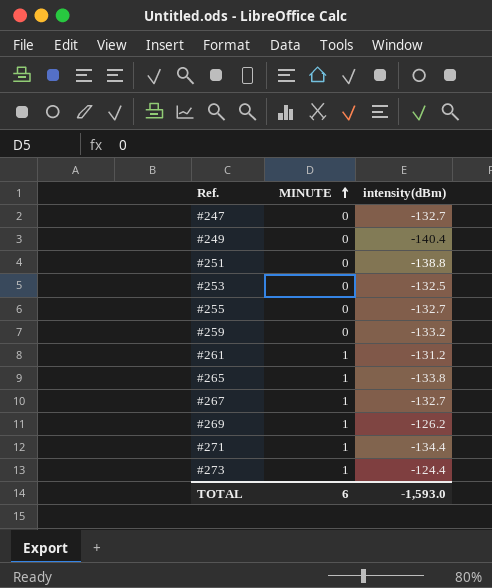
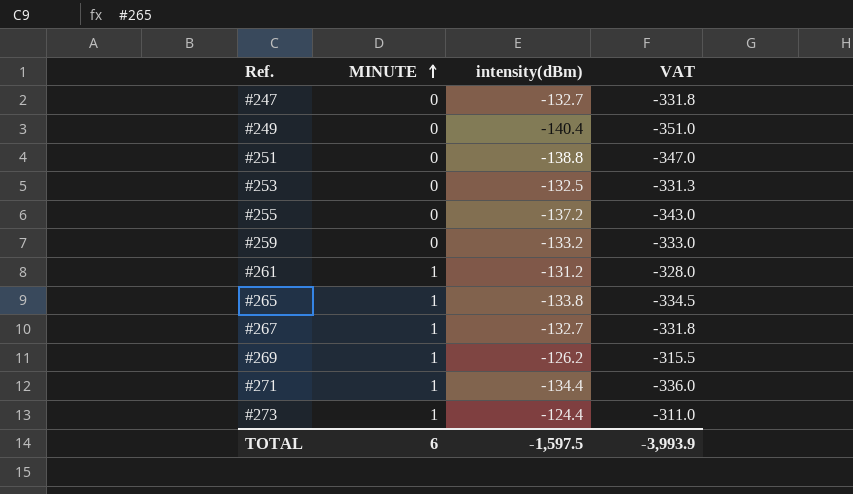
column VAT | formula: none -> [intensity(dBm)] * 2.5
#255 | intensity(dBm): -132.7 -> -137.2
TOTAL | intensity(dBm): -1,593.0 -> -1,597.5

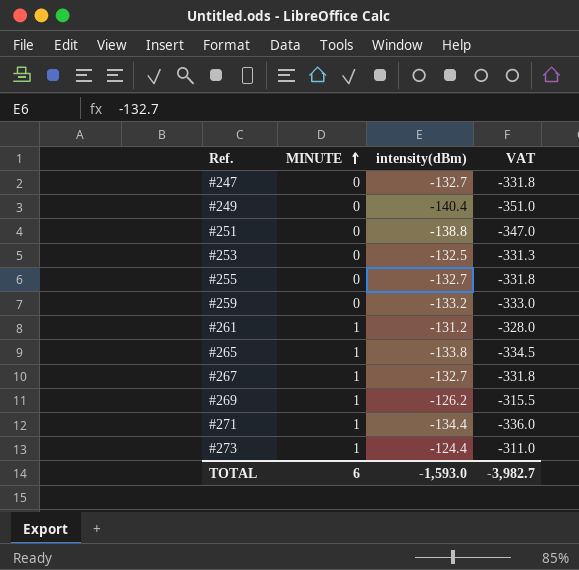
#255 | intensity(dBm): -137.2 -> -132.7
#255 | VAT: -343.0 -> -331.8
TOTAL | intensity(dBm): -1,597.5 -> -1,593.0
TOTAL | VAT: -3,993.9 -> -3,982.7

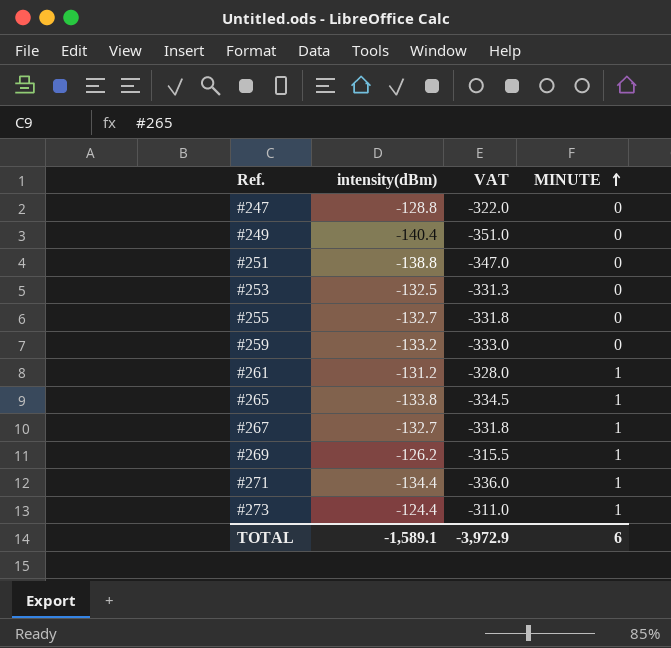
column MINUTE | position: 2 -> 4
#247 | intensity(dBm): -132.7 -> -128.8
#247 | VAT: -331.8 -> -322.0
TOTAL | intensity(dBm): -1,593.0 -> -1,589.1
TOTAL | VAT: -3,982.7 -> -3,972.9

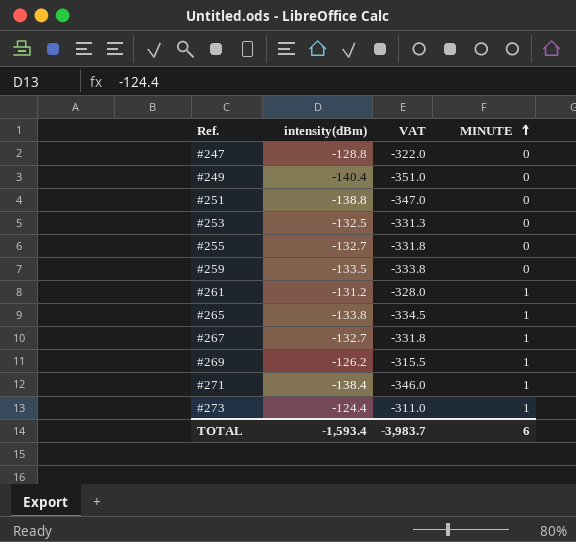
#259 | intensity(dBm): -133.2 -> -133.5
#259 | VAT: -333.0 -> -333.8
#271 | intensity(dBm): -134.4 -> -138.4
#271 | VAT: -336.0 -> -346.0
TOTAL | intensity(dBm): -1,589.1 -> -1,593.4
TOTAL | VAT: -3,972.9 -> -3,983.7

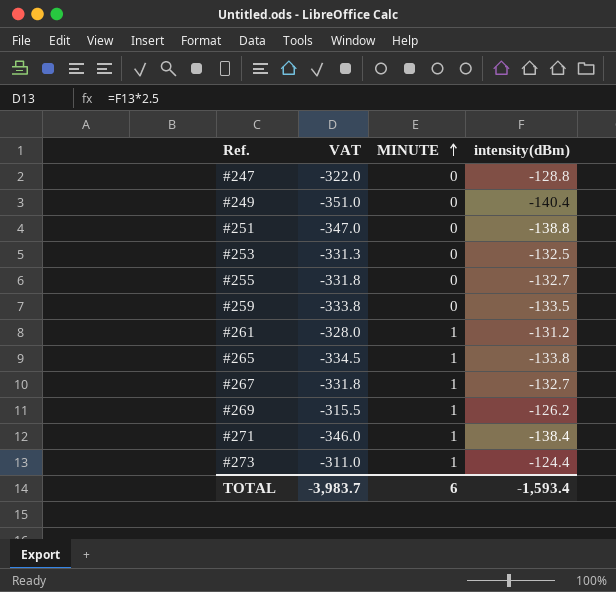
column intensity(dBm) | position: 2 -> 4

